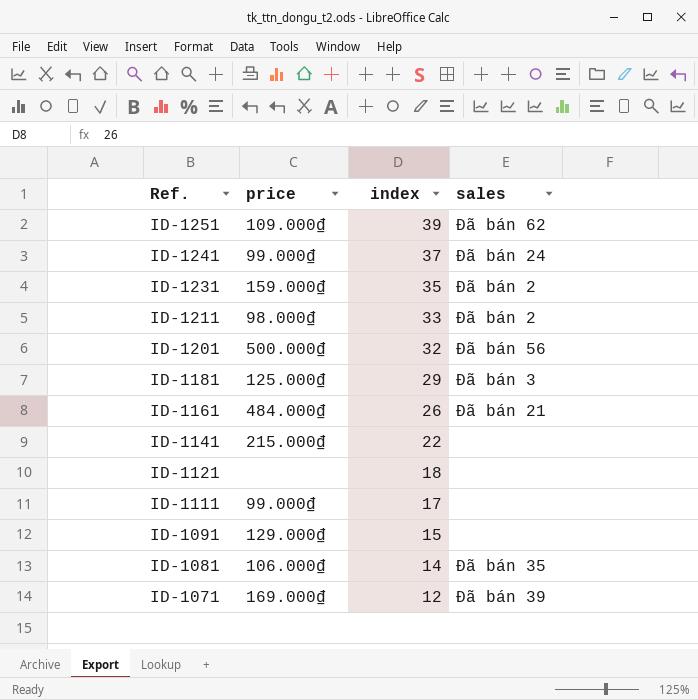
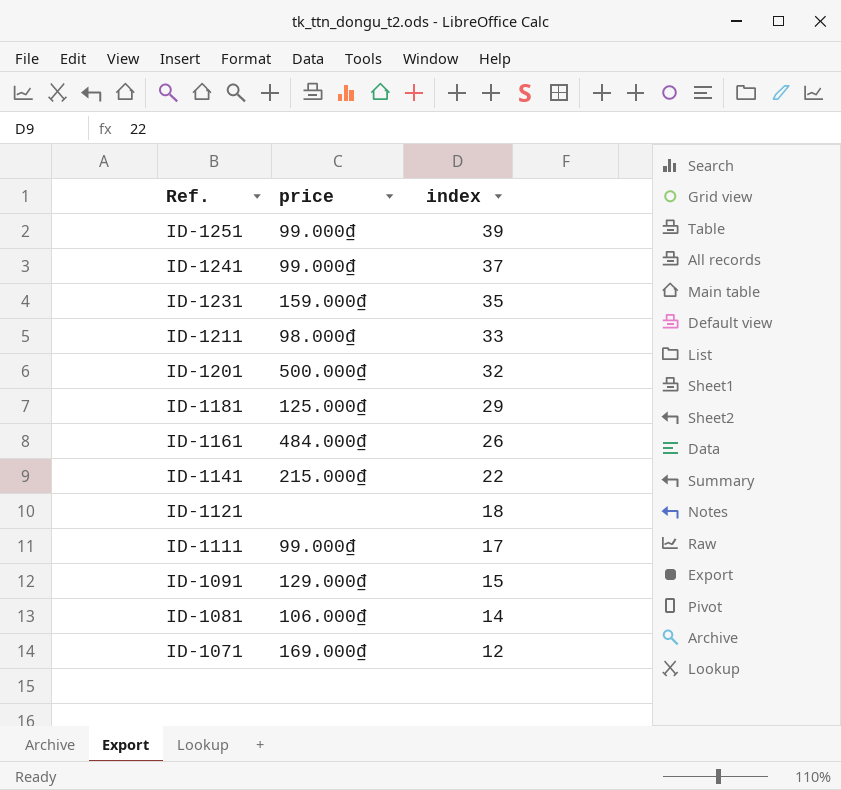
column sales | position: 4 -> none
ID-1251 | price: 109.000₫ -> 99.000₫

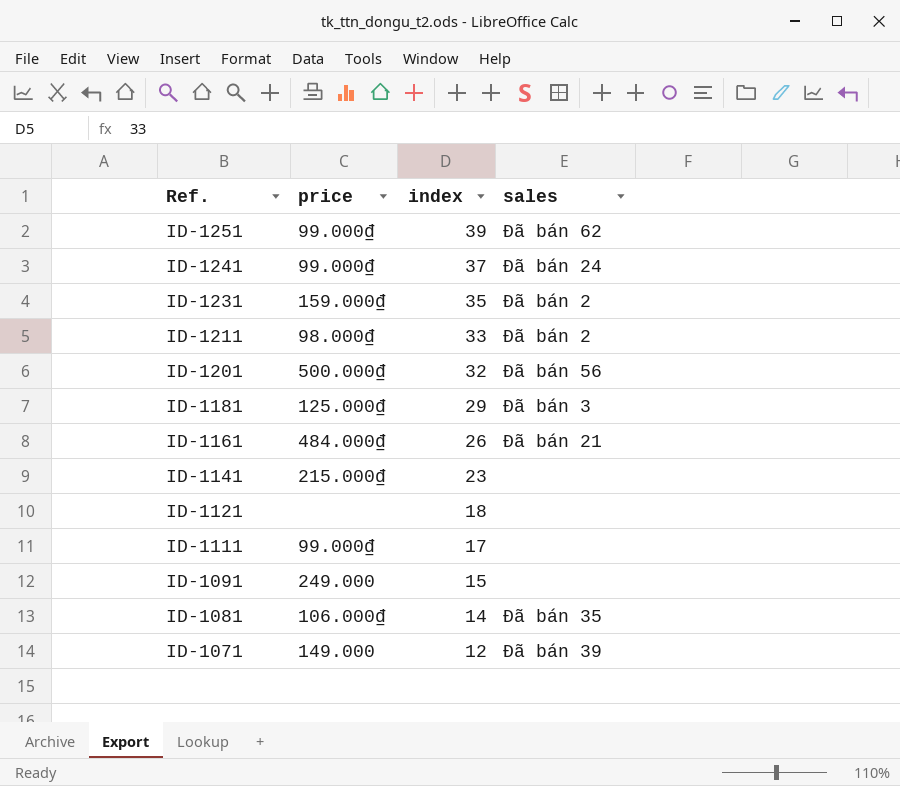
column sales | position: none -> 4
ID-1141 | index: 22 -> 23
ID-1091 | price: 129.000₫ -> 249.000
ID-1071 | price: 169.000₫ -> 149.000

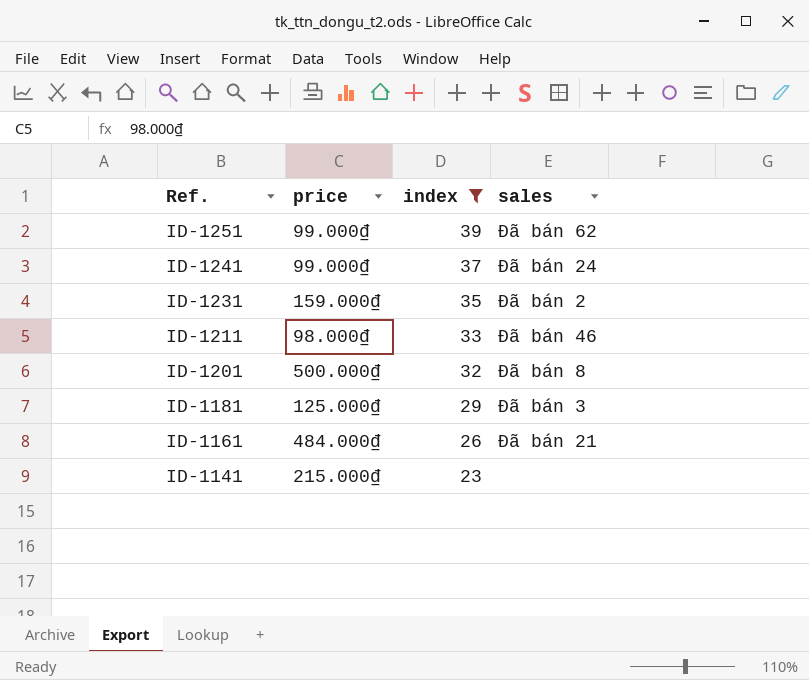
filter: none -> index >= 23
ID-1211 | sales: Đã bán 2 -> Đã bán 46
ID-1201 | sales: Đã bán 56 -> Đã bán 8

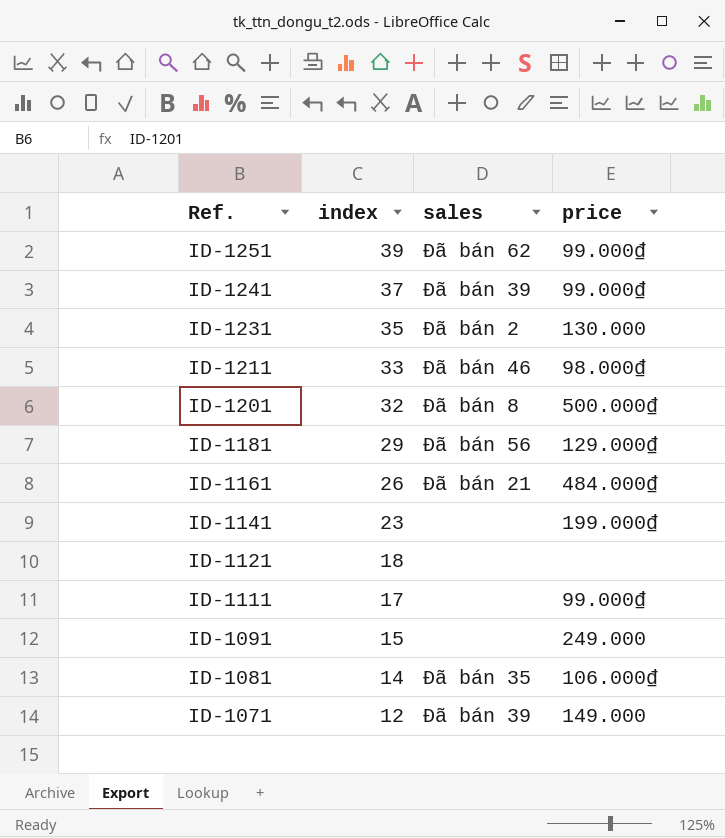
filter: index >= 23 -> none
column price | position: 2 -> 4
ID-1241 | sales: Đã bán 24 -> Đã bán 39
ID-1231 | price: 159.000₫ -> 130.000
ID-1181 | sales: Đã bán 3 -> Đã bán 56
ID-1181 | price: 125.000₫ -> 129.000₫
ID-1141 | price: 215.000₫ -> 199.000₫

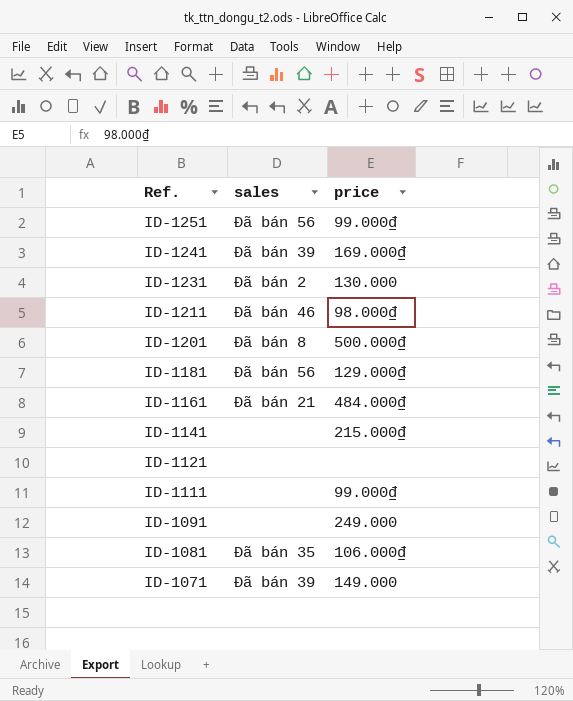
column index | position: 2 -> none
ID-1251 | sales: Đã bán 62 -> Đã bán 56
ID-1241 | price: 99.000₫ -> 169.000₫
ID-1141 | price: 199.000₫ -> 215.000₫

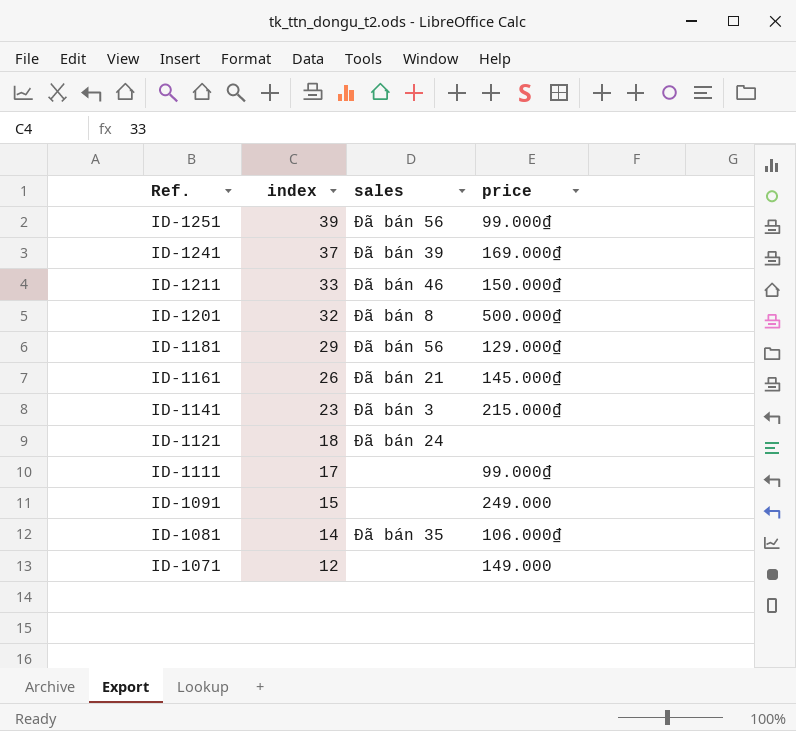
column index | position: none -> 2
row ID-1231: Đã bán 2 | 130.000 -> none
ID-1211 | price: 98.000₫ -> 150.000₫
ID-1161 | price: 484.000₫ -> 145.000₫
ID-1141 | sales: none -> Đã bán 3
ID-1121 | sales: none -> Đã bán 24
ID-1071 | sales: Đã bán 39 -> none

